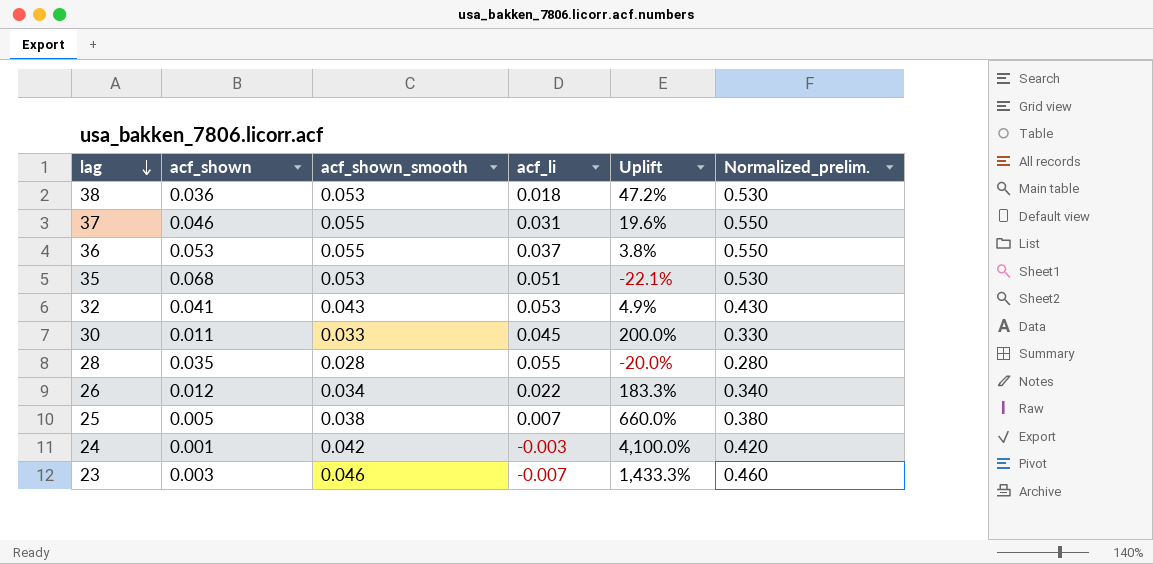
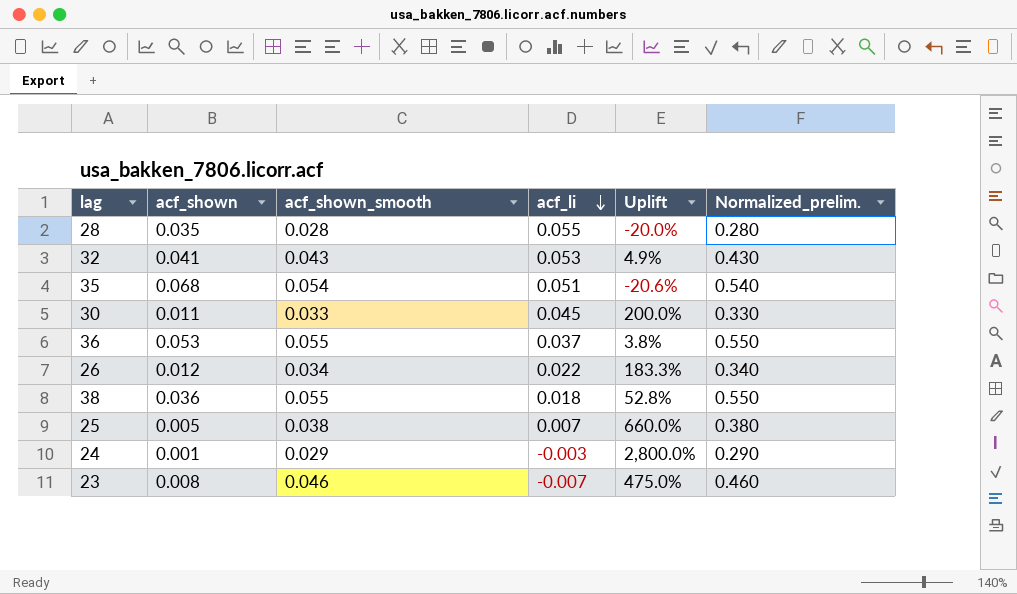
row order: lag descending -> acf_li descending
row 37: 0.046 | 0.055 | 0.031 | 19.6% | 0.550 -> none
35 | acf_shown_smooth: 0.053 -> 0.054
35 | Uplift: -22.1% -> -20.6%
35 | Normalized_prelim.: 0.530 -> 0.540
38 | acf_shown_smooth: 0.053 -> 0.055
38 | Uplift: 47.2% -> 52.8%
38 | Normalized_prelim.: 0.530 -> 0.550
24 | acf_shown_smooth: 0.042 -> 0.029
24 | Uplift: 4,100.0% -> 2,800.0%
24 | Normalized_prelim.: 0.420 -> 0.290
23 | acf_shown: 0.003 -> 0.008
23 | Uplift: 1,433.3% -> 475.0%

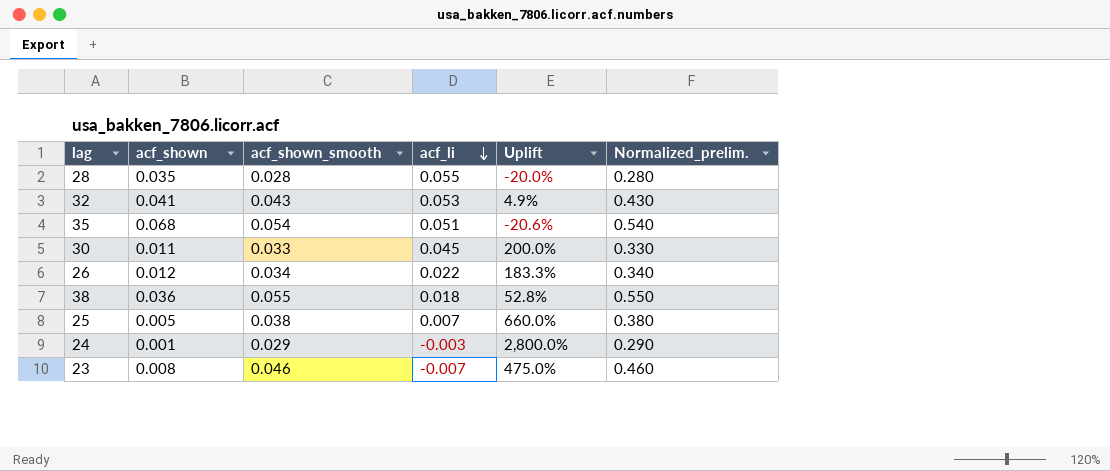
row 36: 0.053 | 0.055 | 0.037 | 3.8% | 0.550 -> none

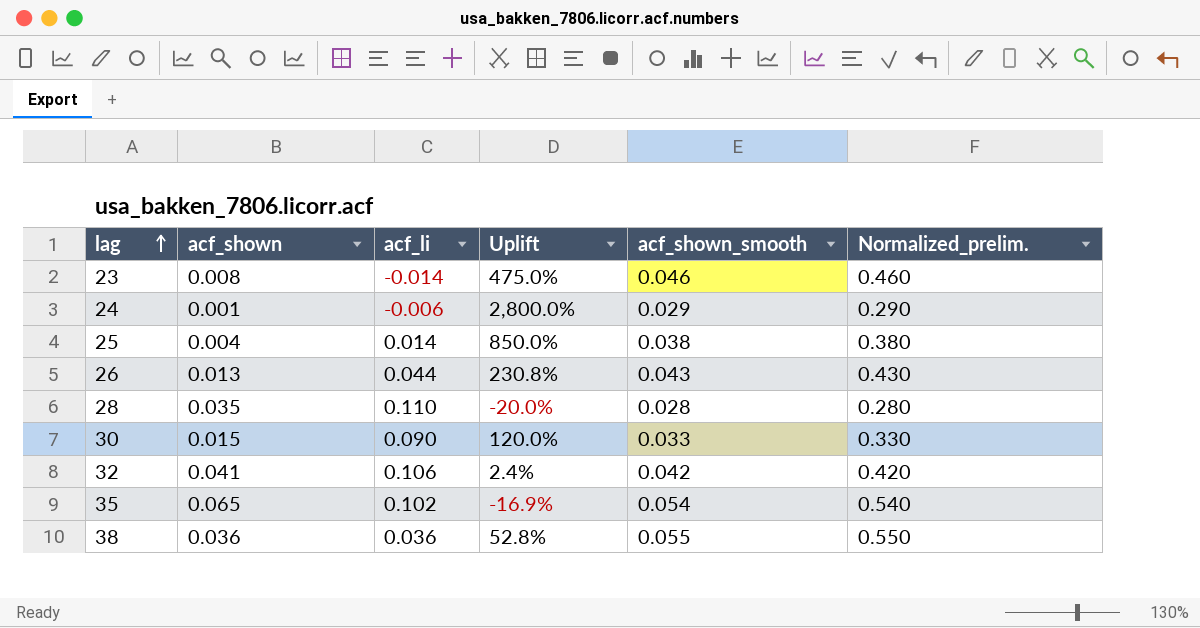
row order: acf_li descending -> lag ascending
column acf_shown_smooth | position: 3 -> 5
23 | acf_li: -0.007 -> -0.014
24 | acf_li: -0.003 -> -0.006
25 | acf_shown: 0.005 -> 0.004
25 | acf_li: 0.007 -> 0.014
25 | Uplift: 660.0% -> 850.0%
26 | acf_shown: 0.012 -> 0.013
26 | acf_li: 0.022 -> 0.044
26 | Uplift: 183.3% -> 230.8%
26 | acf_shown_smooth: 0.034 -> 0.043
26 | Normalized_prelim.: 0.340 -> 0.430
28 | acf_li: 0.055 -> 0.110
30 | acf_shown: 0.011 -> 0.015
30 | acf_li: 0.045 -> 0.090
30 | Uplift: 200.0% -> 120.0%
32 | acf_li: 0.053 -> 0.106
32 | Uplift: 4.9% -> 2.4%
32 | acf_shown_smooth: 0.043 -> 0.042
32 | Normalized_prelim.: 0.430 -> 0.420
35 | acf_shown: 0.068 -> 0.065
35 | acf_li: 0.051 -> 0.102
35 | Uplift: -20.6% -> -16.9%
38 | acf_li: 0.018 -> 0.036

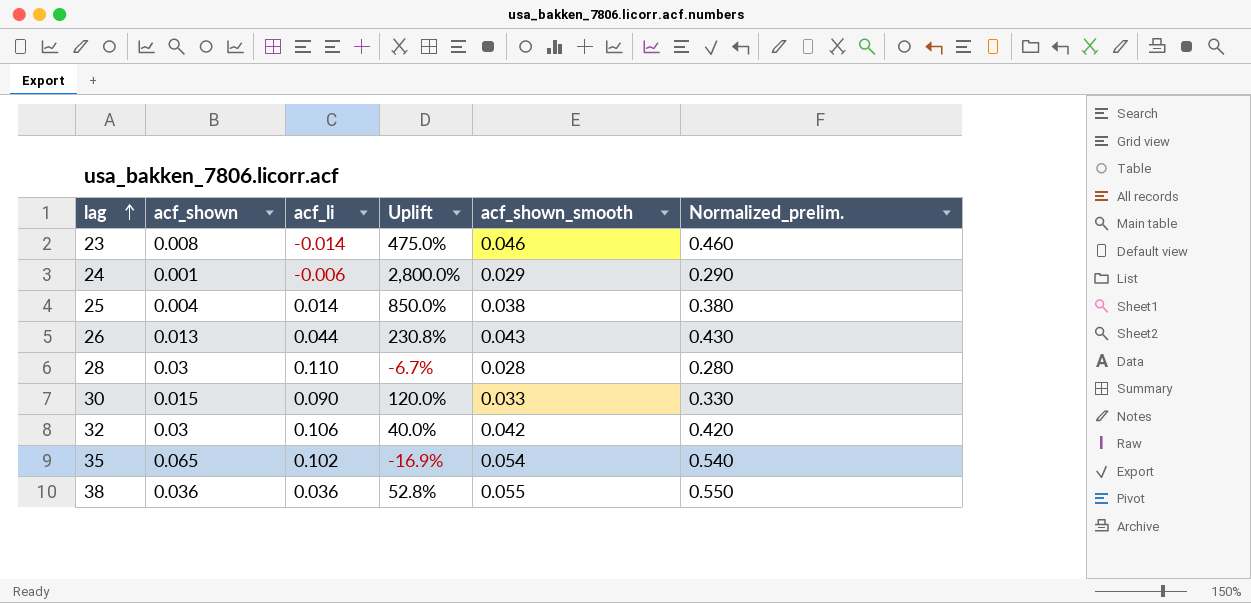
28 | acf_shown: 0.035 -> 0.03
28 | Uplift: -20.0% -> -6.7%
32 | acf_shown: 0.041 -> 0.03
32 | Uplift: 2.4% -> 40.0%

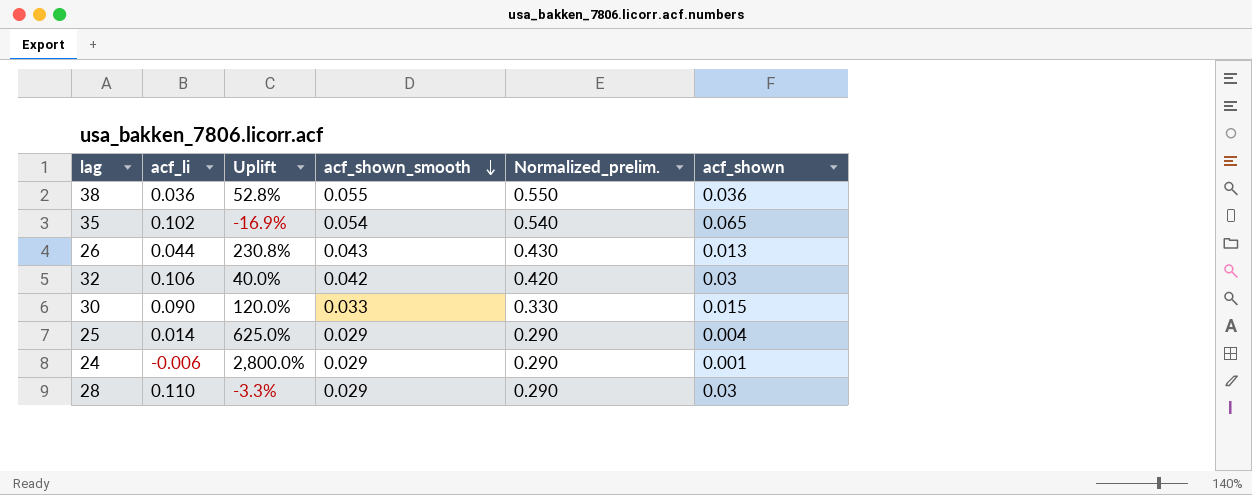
row order: lag ascending -> acf_shown_smooth descending
column acf_shown | position: 2 -> 6
row 23: 0.008 | -0.014 | 475.0% | 0.046 | 0.460 -> none
25 | Uplift: 850.0% -> 625.0%
25 | acf_shown_smooth: 0.038 -> 0.029
25 | Normalized_prelim.: 0.380 -> 0.290
28 | Uplift: -6.7% -> -3.3%
28 | acf_shown_smooth: 0.028 -> 0.029
28 | Normalized_prelim.: 0.280 -> 0.290

